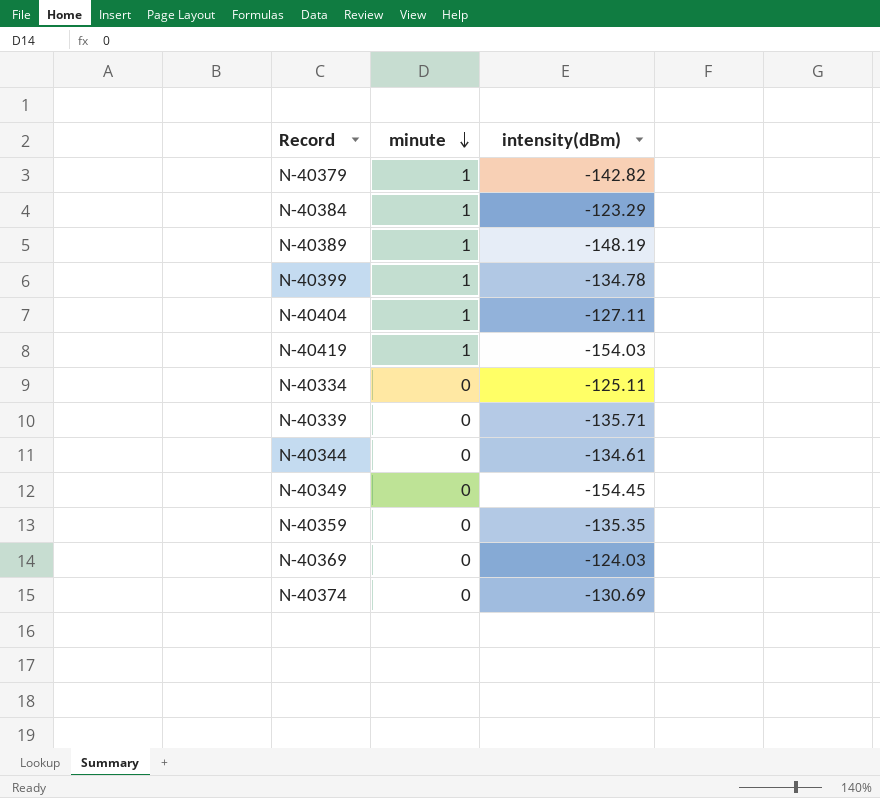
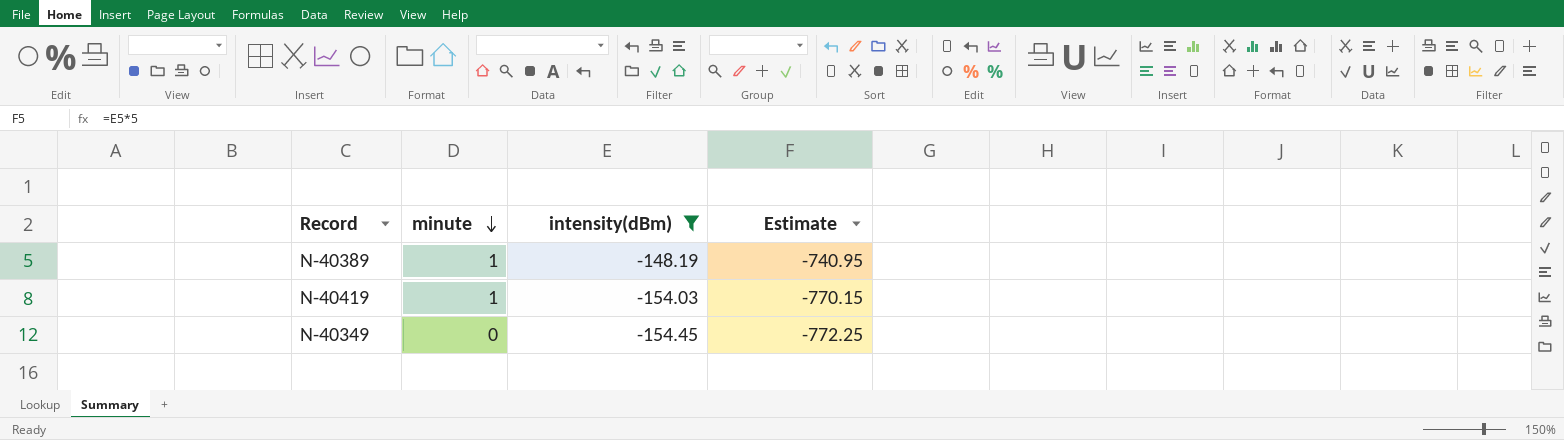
filter: none -> intensity(dBm) <= -148.19
column Estimate | formula: none -> [intensity(dBm)] * 5

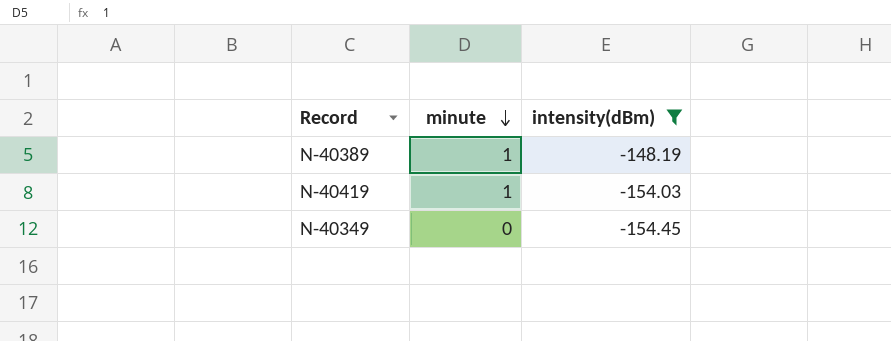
column Estimate | formula: [intensity(dBm)] * 5 -> none

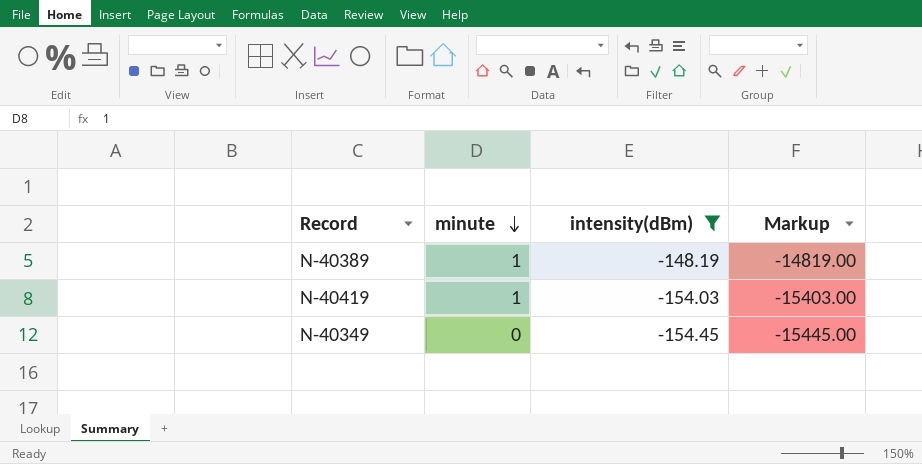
column Markup | formula: none -> [intensity(dBm)] * 100

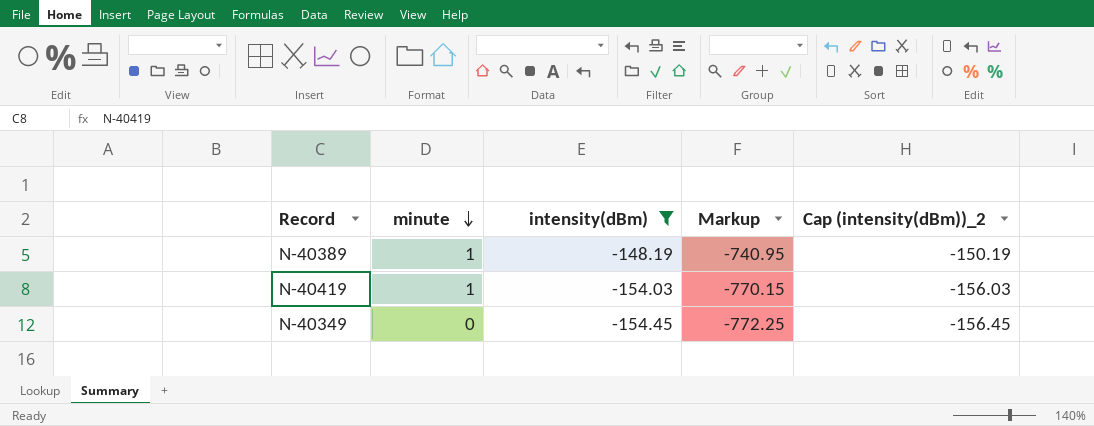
column Markup | formula: [intensity(dBm)] * 100 -> [intensity(dBm)] * 5
column Cap (intensity(dBm))_2 | formula: none -> [intensity(dBm)] - 2

